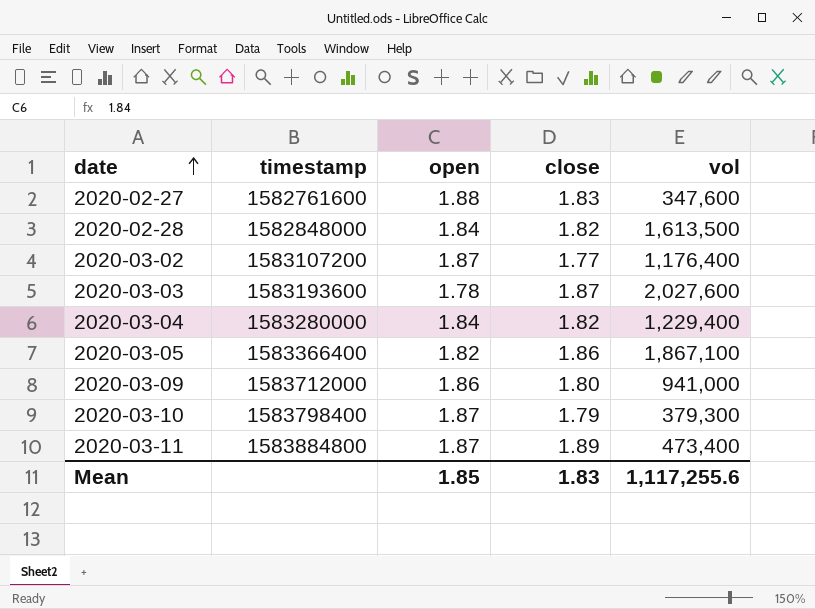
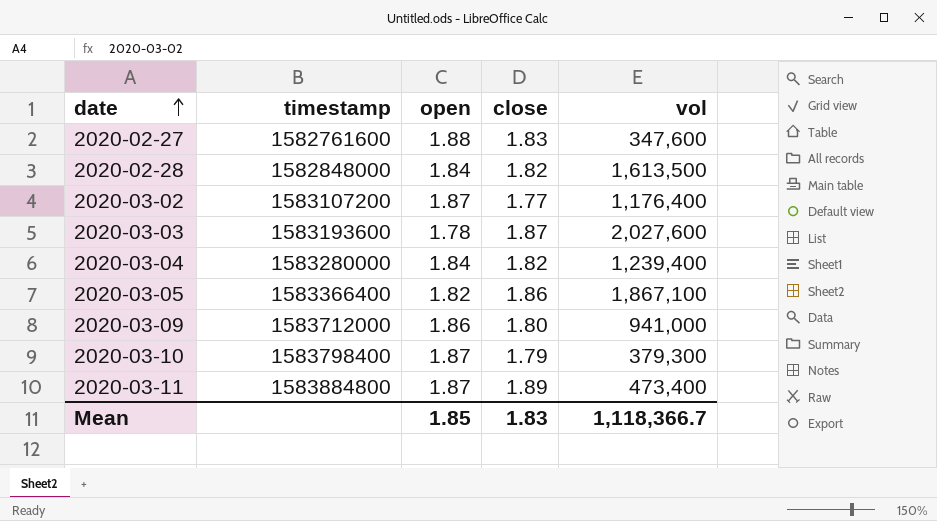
2020-03-04 | vol: 1,229,400 -> 1,239,400
Mean | vol: 1,117,255.6 -> 1,118,366.7

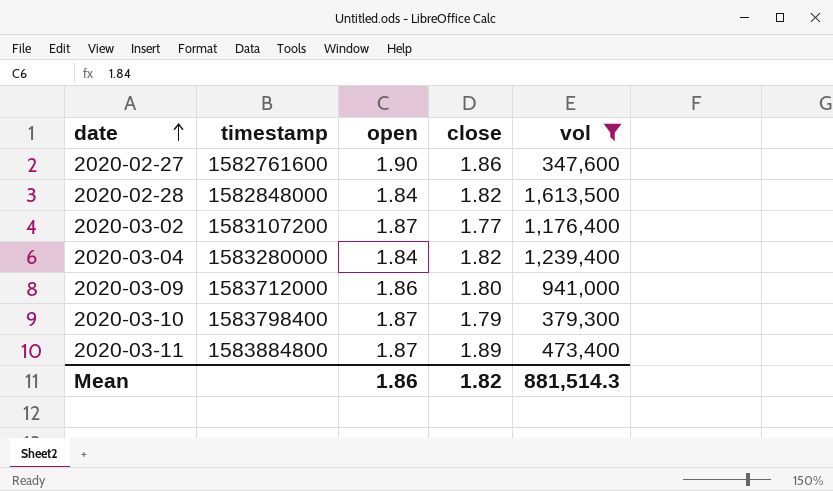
filter: none -> vol <= 1,613,500
2020-02-27 | open: 1.88 -> 1.90
2020-02-27 | close: 1.83 -> 1.86
Mean | open: 1.85 -> 1.86
Mean | close: 1.83 -> 1.82
Mean | vol: 1,118,366.7 -> 881,514.3

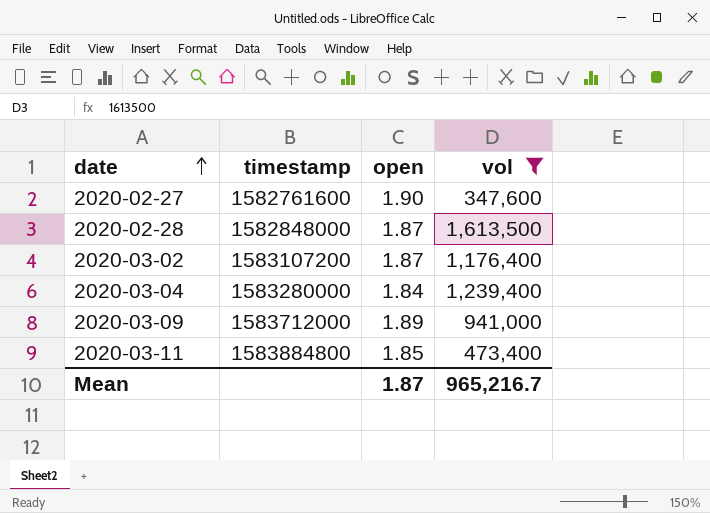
column close | position: 4 -> none
row 2020-03-10: 1583798400 | 1.87 | 1.79 | 379,300 -> none
2020-02-28 | open: 1.84 -> 1.87
2020-03-09 | open: 1.86 -> 1.89
2020-03-11 | open: 1.87 -> 1.85
Mean | open: 1.86 -> 1.87
Mean | vol: 881,514.3 -> 965,216.7

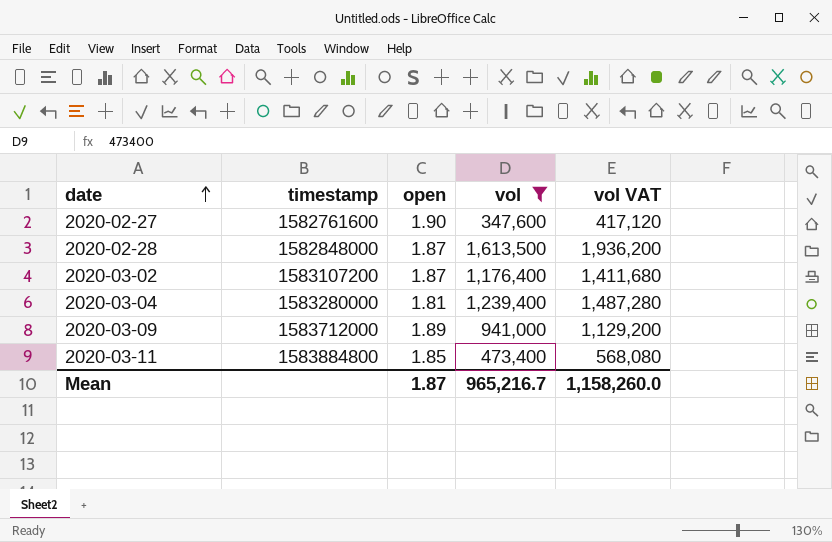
column vol VAT | formula: none -> [vol] * 1.2
2020-03-04 | open: 1.84 -> 1.81

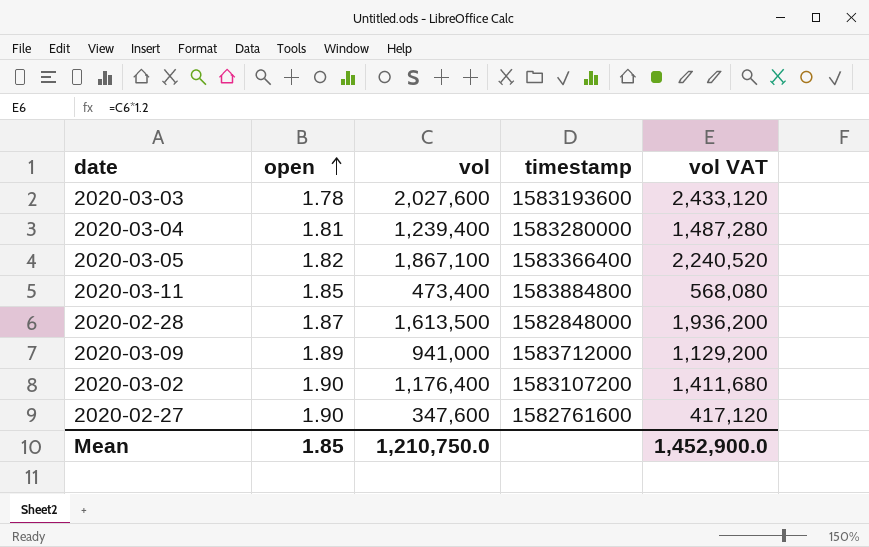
filter: vol <= 1,613,500 -> none
row order: date ascending -> open ascending
column timestamp | position: 2 -> 4
2020-03-02 | open: 1.87 -> 1.90
Mean | open: 1.87 -> 1.85
Mean | vol: 965,216.7 -> 1,210,750.0
Mean | vol VAT: 1,158,260.0 -> 1,452,900.0

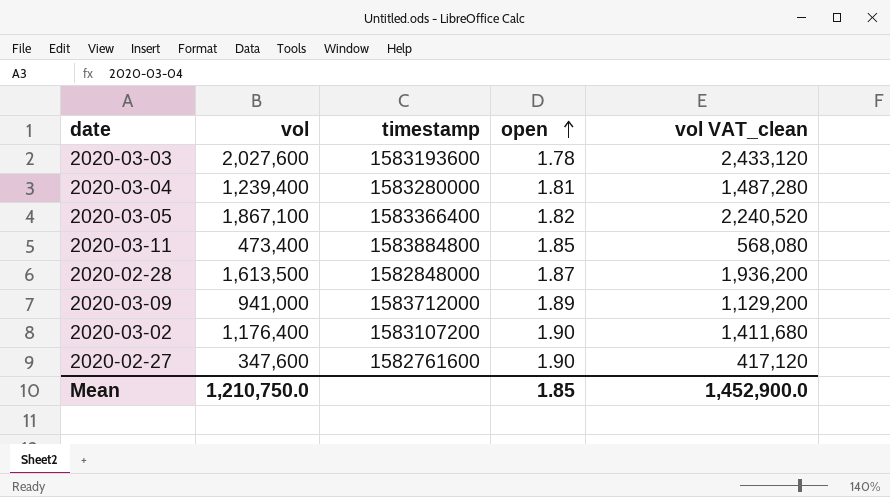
column open | position: 2 -> 4
column name: vol VAT -> vol VAT_clean

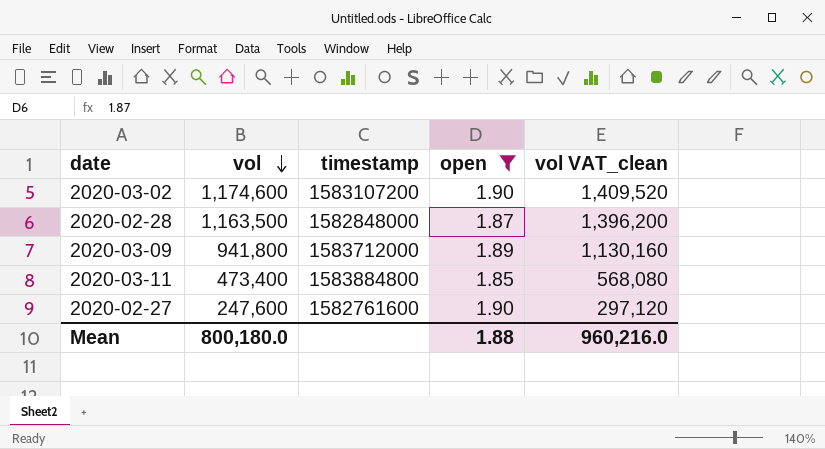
filter: none -> open >= 1.85
row order: open ascending -> vol descending
2020-03-02 | vol: 1,176,400 -> 1,174,600
2020-03-02 | vol VAT_clean: 1,411,680 -> 1,409,520
2020-02-28 | vol: 1,613,500 -> 1,163,500
2020-02-28 | vol VAT_clean: 1,936,200 -> 1,396,200
2020-03-09 | vol: 941,000 -> 941,800
2020-03-09 | vol VAT_clean: 1,129,200 -> 1,130,160
2020-02-27 | vol: 347,600 -> 247,600
2020-02-27 | vol VAT_clean: 417,120 -> 297,120
Mean | vol: 1,210,750.0 -> 800,180.0
Mean | open: 1.85 -> 1.88
Mean | vol VAT_clean: 1,452,900.0 -> 960,216.0

